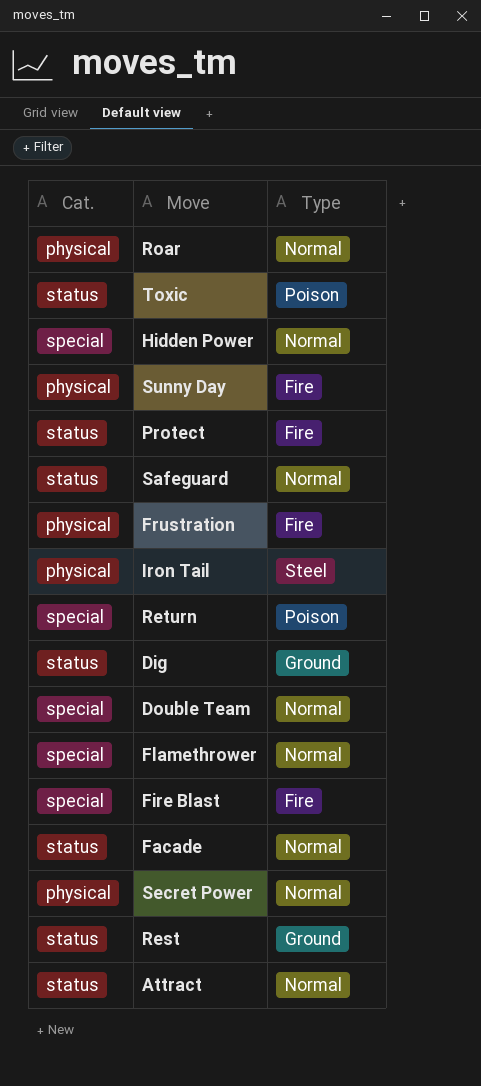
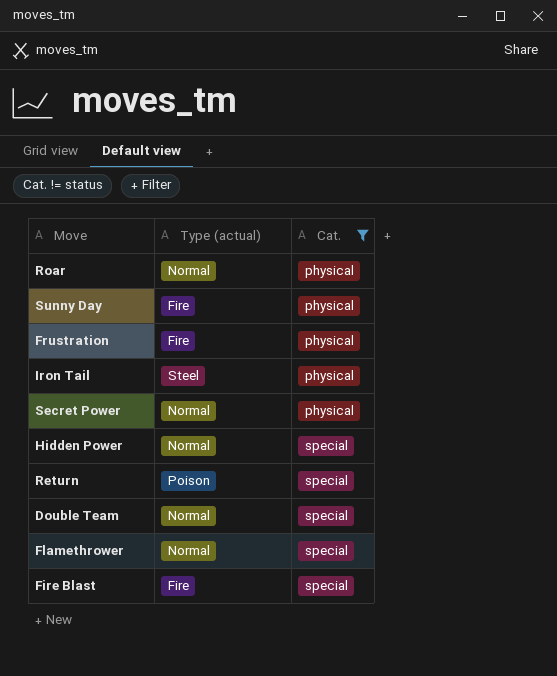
filter: none -> Cat. != status
row order: none -> Cat. ascending
column name: Type -> Type (actual)
column Cat. | position: 1 -> 3

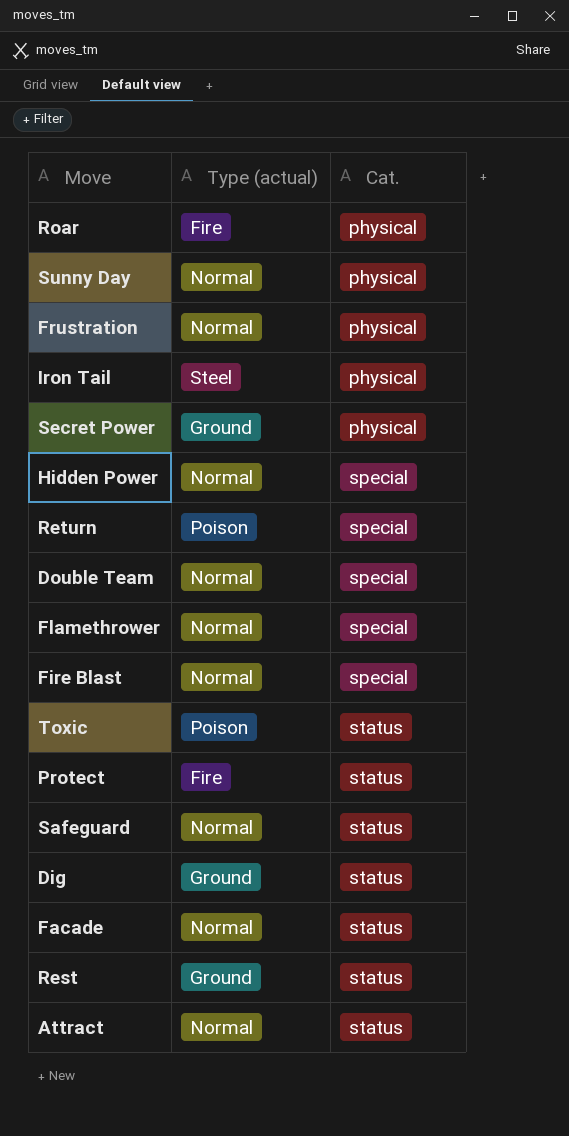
filter: Cat. != status -> none
Roar | Type (actual): Normal -> Fire
Sunny Day | Type (actual): Fire -> Normal
Frustration | Type (actual): Fire -> Normal
Secret Power | Type (actual): Normal -> Ground
Fire Blast | Type (actual): Fire -> Normal

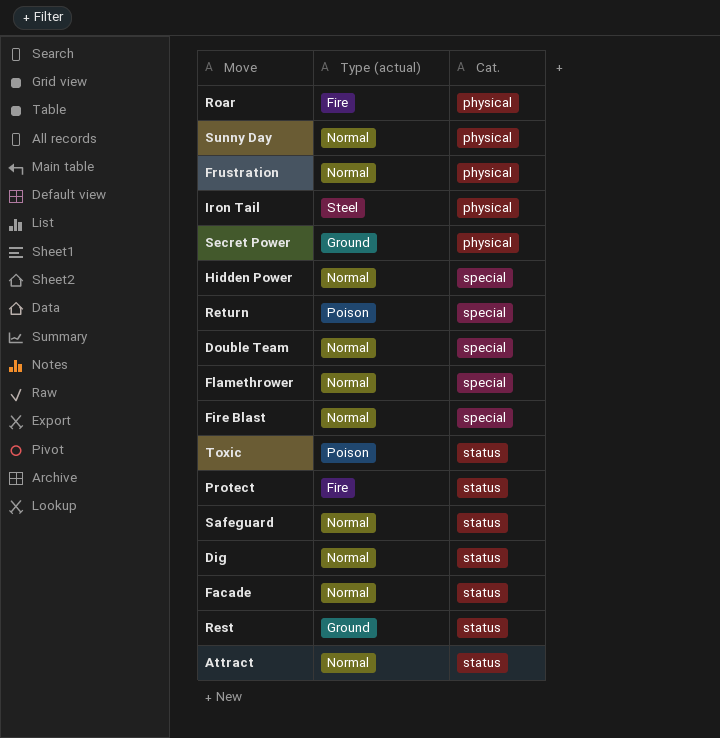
Dig | Type (actual): Ground -> Normal

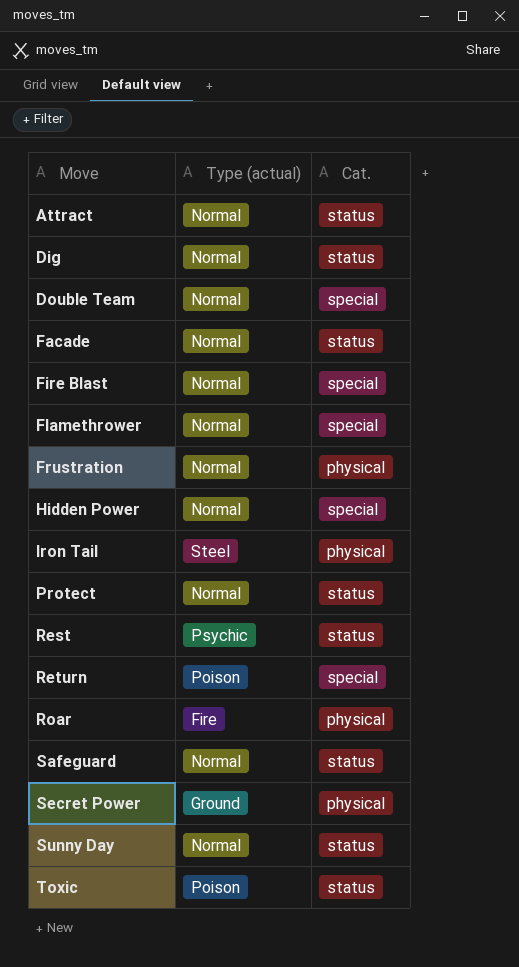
row order: Cat. ascending -> Move ascending
Protect | Type (actual): Fire -> Normal
Rest | Type (actual): Ground -> Psychic
Sunny Day | Cat.: physical -> status

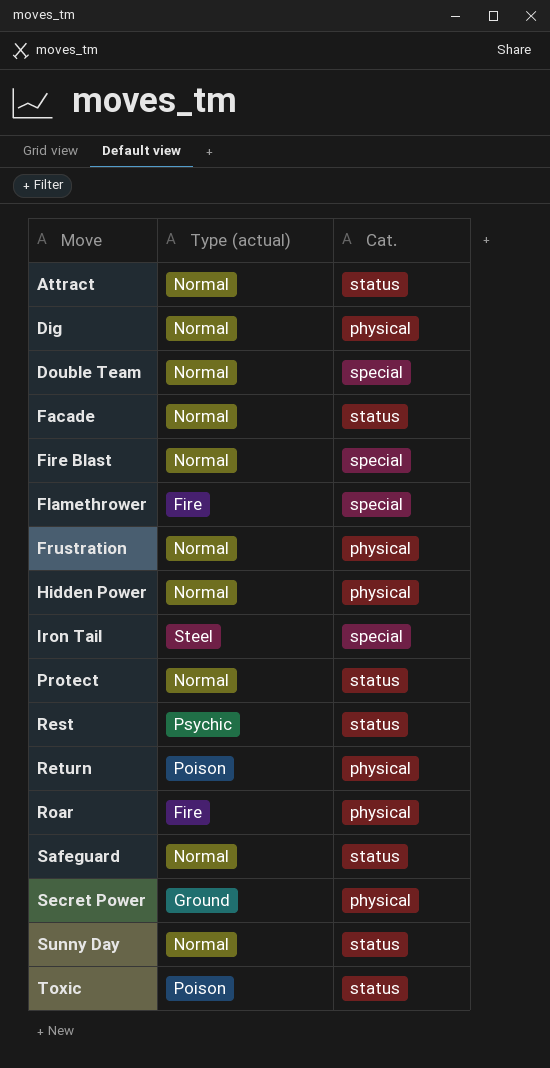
Dig | Cat.: status -> physical
Flamethrower | Type (actual): Normal -> Fire
Hidden Power | Cat.: special -> physical
Iron Tail | Cat.: physical -> special
Return | Cat.: special -> physical

